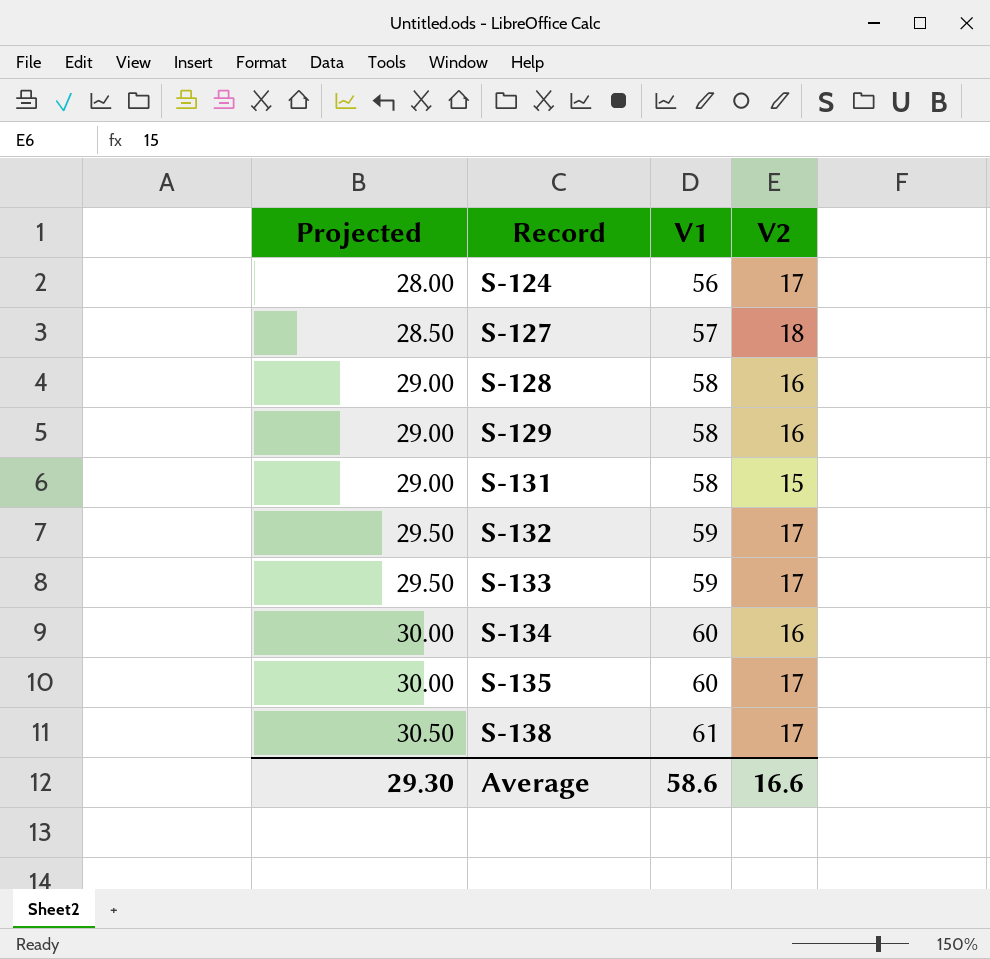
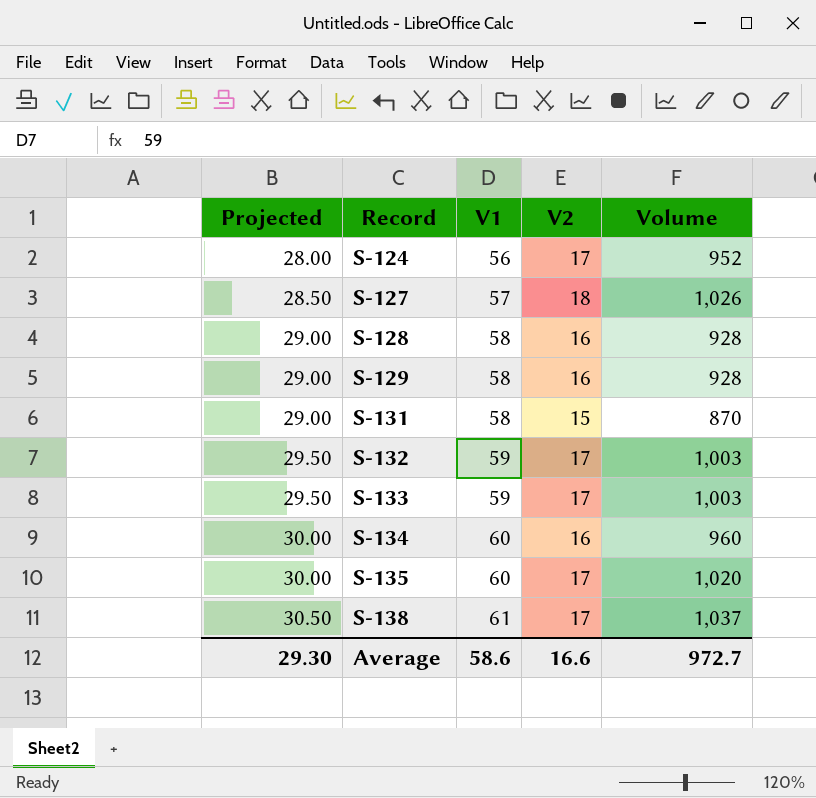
column Volume | formula: none -> [V1] * [V2]

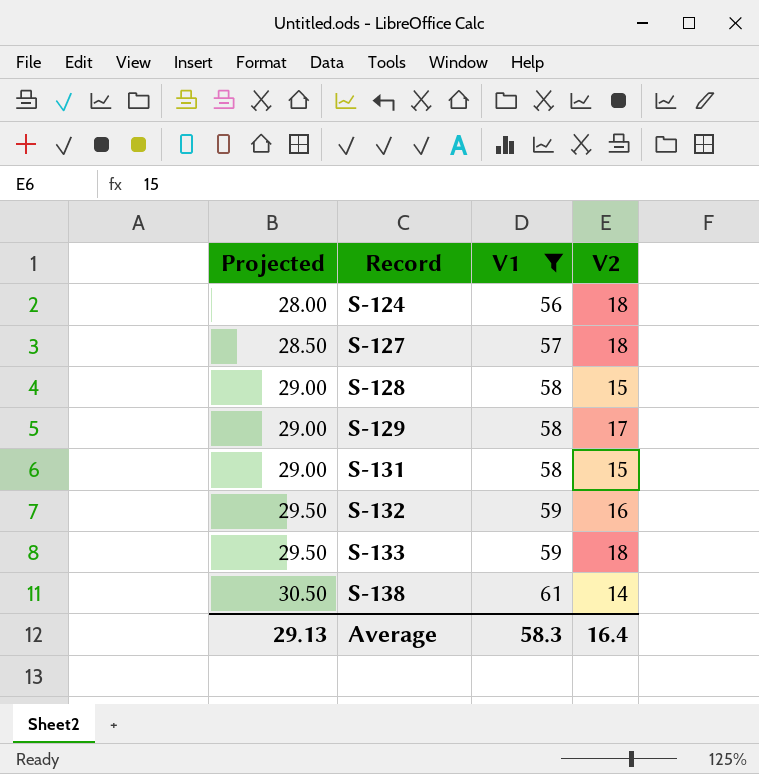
filter: none -> V1 != 60
column Volume | formula: [V1] * [V2] -> none
S-124 | V2: 17 -> 18
S-128 | V2: 16 -> 15
S-129 | V2: 16 -> 17
S-132 | V2: 17 -> 16
S-133 | V2: 17 -> 18
S-138 | V2: 17 -> 14
Average | Projected: 29.30 -> 29.13
Average | V1: 58.6 -> 58.3
Average | V2: 16.6 -> 16.4

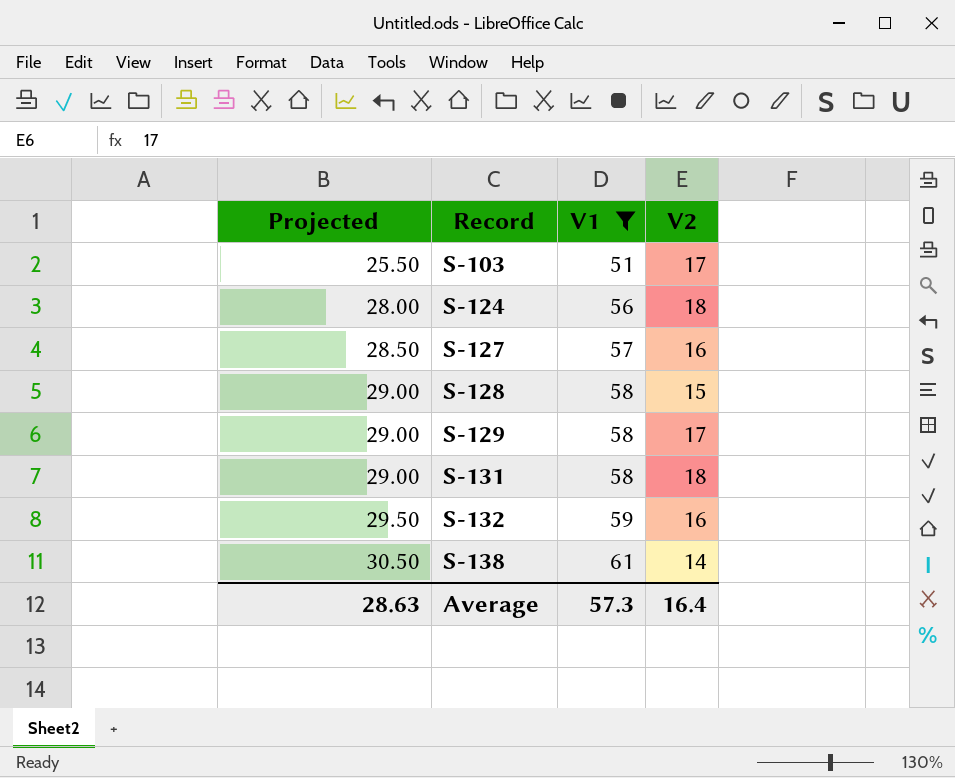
row S-133: 29.50 | 59 | 18 -> none
row S-103: none -> 25.50 | 51 | 17
S-127 | V2: 18 -> 16
S-131 | V2: 15 -> 18
Average | Projected: 29.13 -> 28.63
Average | V1: 58.3 -> 57.3

